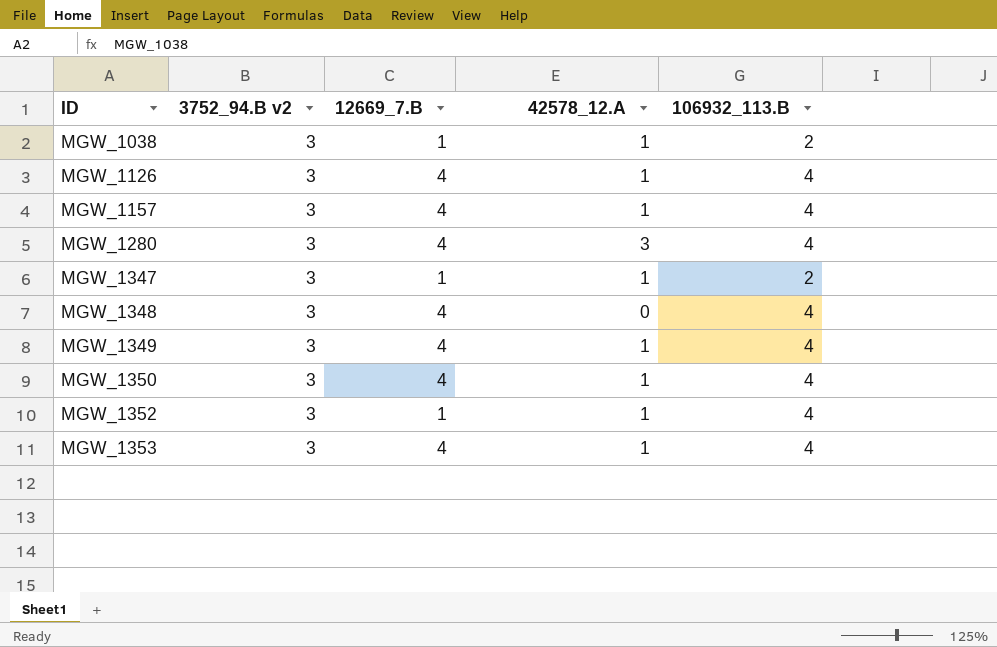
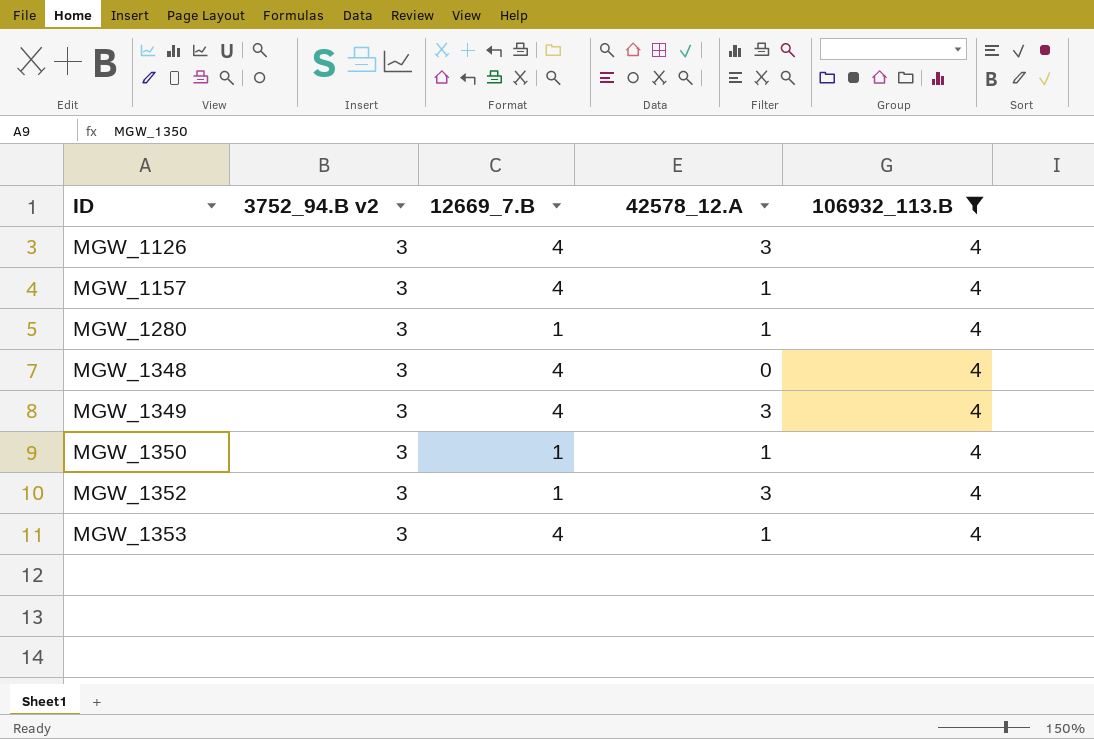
filter: none -> 106932_113.B = 4
MGW_1126 | 42578_12.A: 1 -> 3
MGW_1280 | 12669_7.B: 4 -> 1
MGW_1280 | 42578_12.A: 3 -> 1
MGW_1349 | 42578_12.A: 1 -> 3
MGW_1350 | 12669_7.B: 4 -> 1
MGW_1352 | 42578_12.A: 1 -> 3

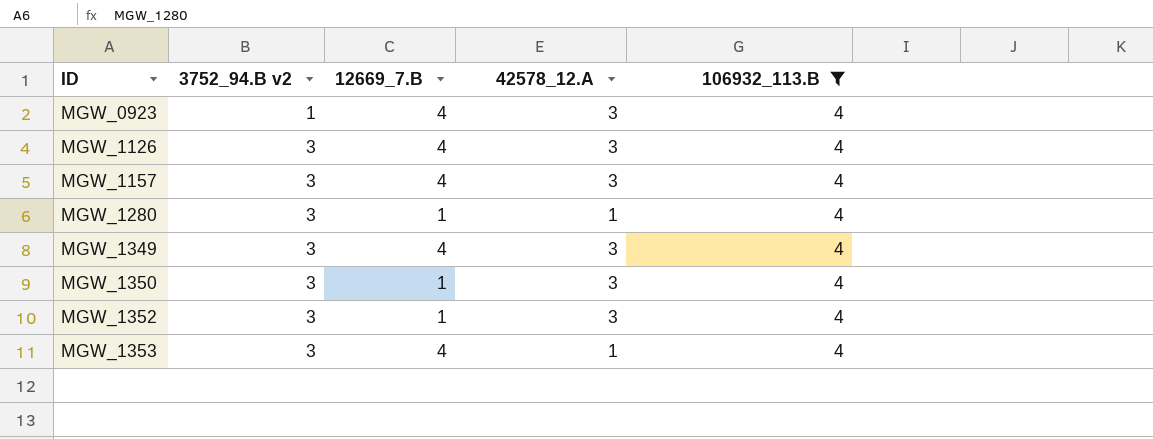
row MGW_1348: 3 | 4 | 0 | 4 -> none
row MGW_0923: none -> 1 | 4 | 3 | 4
MGW_1157 | 42578_12.A: 1 -> 3
MGW_1350 | 42578_12.A: 1 -> 3

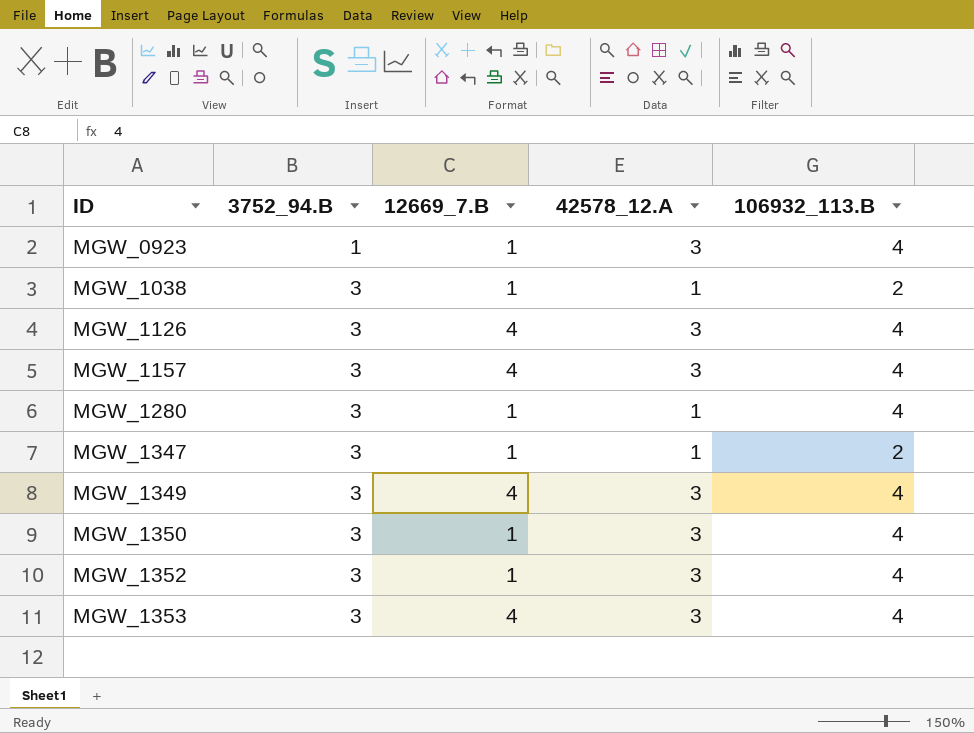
filter: 106932_113.B = 4 -> none
column name: 3752_94.B v2 -> 3752_94.B
MGW_0923 | 12669_7.B: 4 -> 1
MGW_1353 | 42578_12.A: 1 -> 3

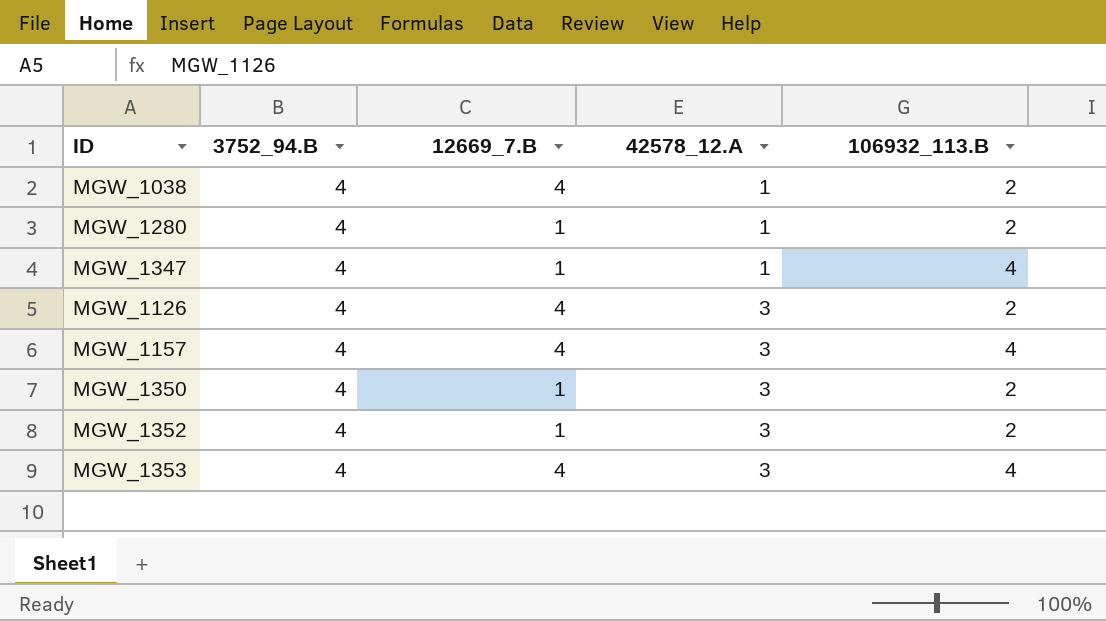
row order: ID ascending -> 42578_12.A ascending
row MGW_0923: 1 | 1 | 3 | 4 -> none
row MGW_1349: 3 | 4 | 3 | 4 -> none
MGW_1038 | 3752_94.B: 3 -> 4
MGW_1038 | 12669_7.B: 1 -> 4
MGW_1280 | 3752_94.B: 3 -> 4
MGW_1280 | 106932_113.B: 4 -> 2
MGW_1347 | 3752_94.B: 3 -> 4
MGW_1347 | 106932_113.B: 2 -> 4
MGW_1126 | 3752_94.B: 3 -> 4
MGW_1126 | 106932_113.B: 4 -> 2
MGW_1157 | 3752_94.B: 3 -> 4
MGW_1350 | 3752_94.B: 3 -> 4
MGW_1350 | 106932_113.B: 4 -> 2
MGW_1352 | 3752_94.B: 3 -> 4
MGW_1352 | 106932_113.B: 4 -> 2
MGW_1353 | 3752_94.B: 3 -> 4

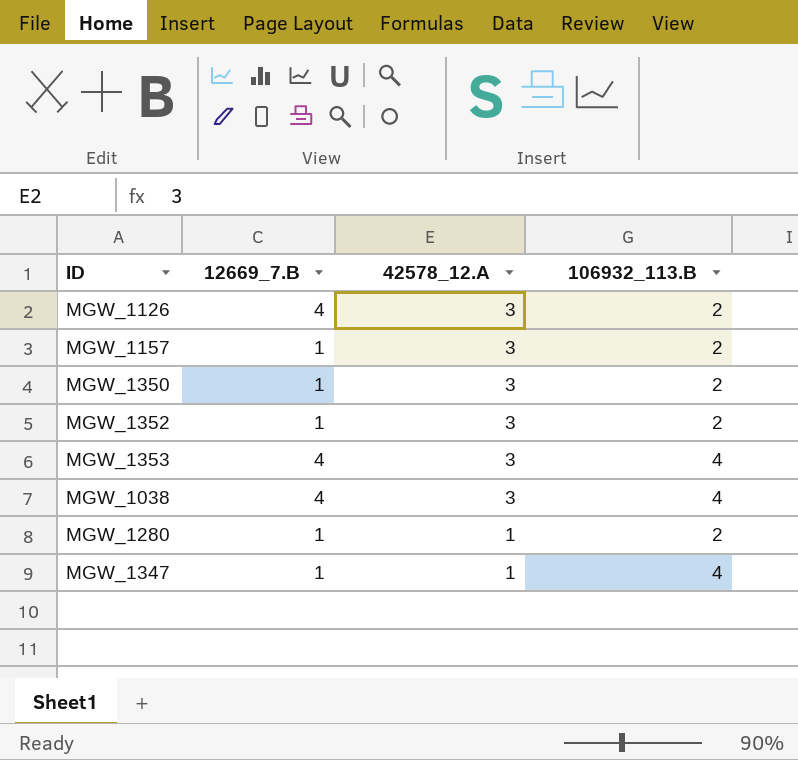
row order: 42578_12.A ascending -> 42578_12.A descending
column 3752_94.B | position: 2 -> none
MGW_1157 | 12669_7.B: 4 -> 1
MGW_1157 | 106932_113.B: 4 -> 2
MGW_1038 | 42578_12.A: 1 -> 3
MGW_1038 | 106932_113.B: 2 -> 4

